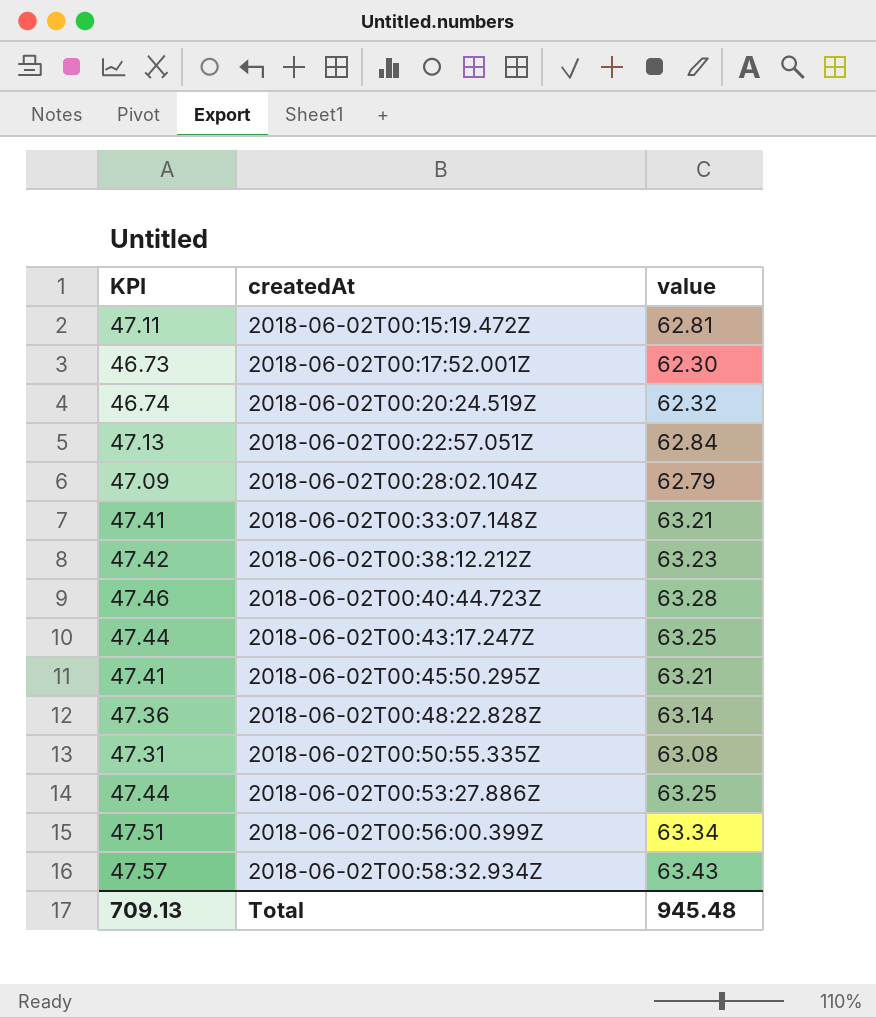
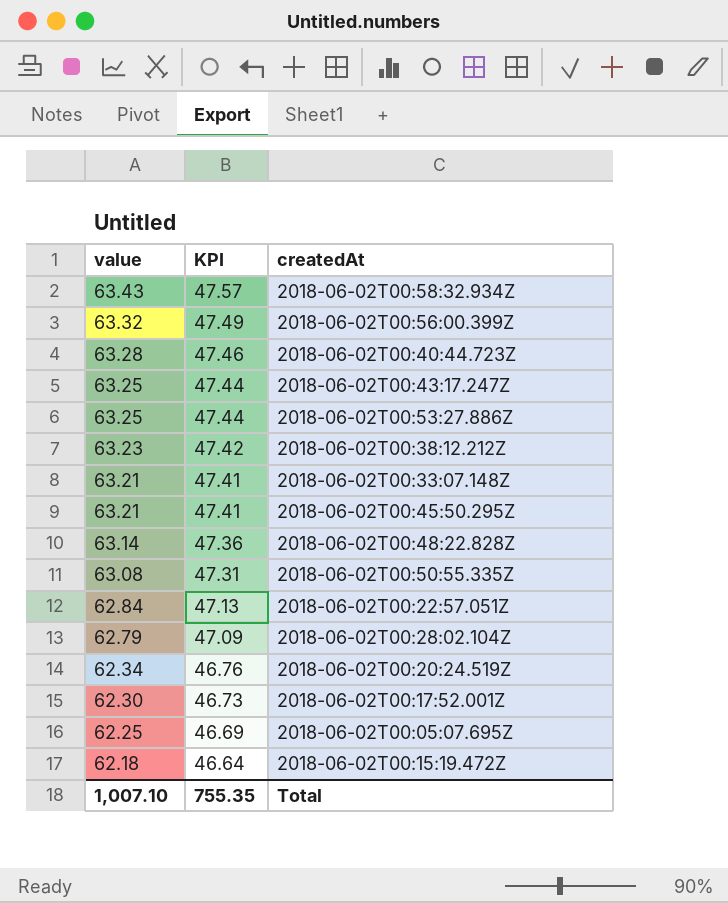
row order: createdAt ascending -> value descending
column value | position: 3 -> 1
2018-06-02T00:56:00.399Z | value: 63.34 -> 63.32
2018-06-02T00:56:00.399Z | KPI: 47.51 -> 47.49
2018-06-02T00:20:24.519Z | value: 62.32 -> 62.34
2018-06-02T00:20:24.519Z | KPI: 46.74 -> 46.76
row 2018-06-02T00:05:07.695Z: none -> 62.25 | 46.69
2018-06-02T00:15:19.472Z | value: 62.81 -> 62.18
2018-06-02T00:15:19.472Z | KPI: 47.11 -> 46.64
Total | value: 945.48 -> 1,007.10
Total | KPI: 709.13 -> 755.35

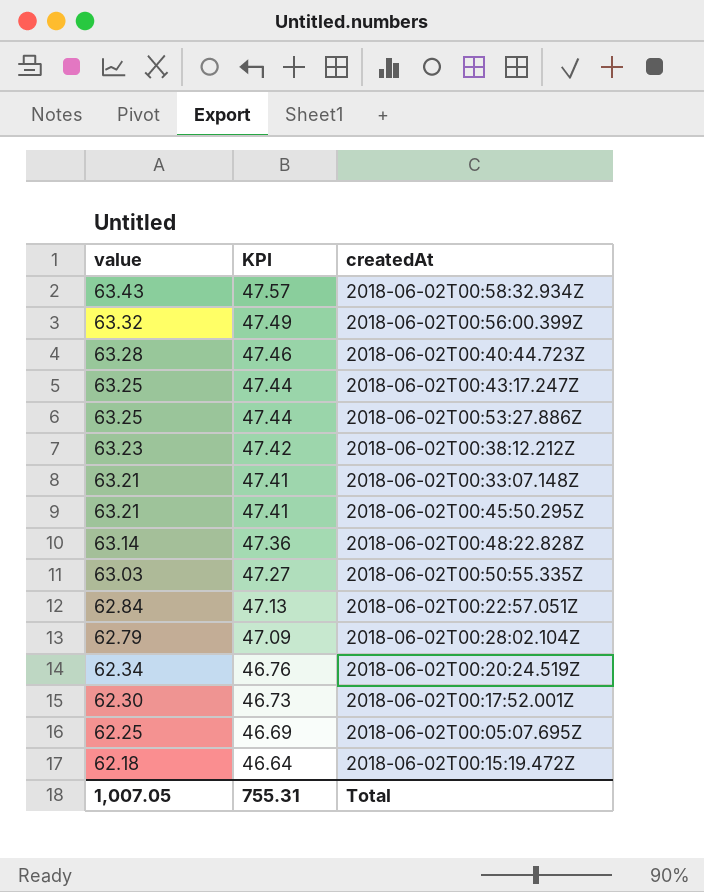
2018-06-02T00:50:55.335Z | value: 63.08 -> 63.03
2018-06-02T00:50:55.335Z | KPI: 47.31 -> 47.27
Total | value: 1,007.10 -> 1,007.05
Total | KPI: 755.35 -> 755.31

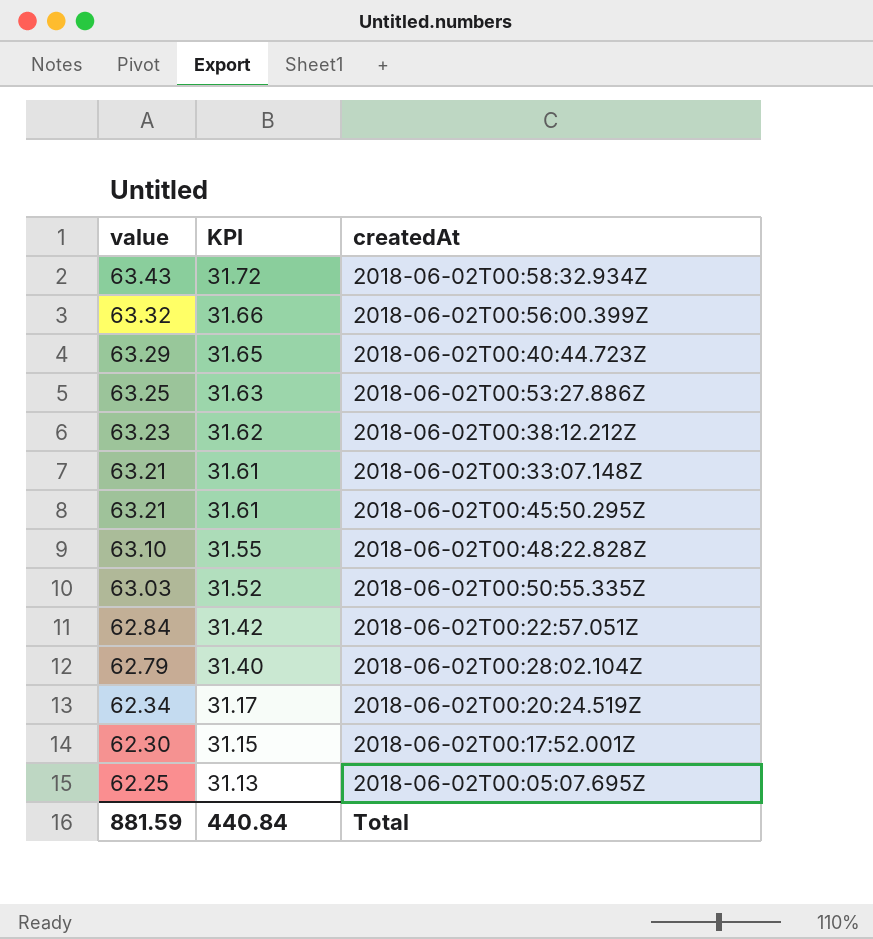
column KPI | formula: [value] * 0.75 -> [value] * 0.5
row 2018-06-02T00:43:17.247Z: 63.25 | 47.44 -> none
row 2018-06-02T00:15:19.472Z: 62.18 | 46.64 -> none
2018-06-02T00:40:44.723Z | value: 63.28 -> 63.29
2018-06-02T00:48:22.828Z | value: 63.14 -> 63.10
Total | value: 1,007.05 -> 881.59
Total | KPI: 755.31 -> 440.84

